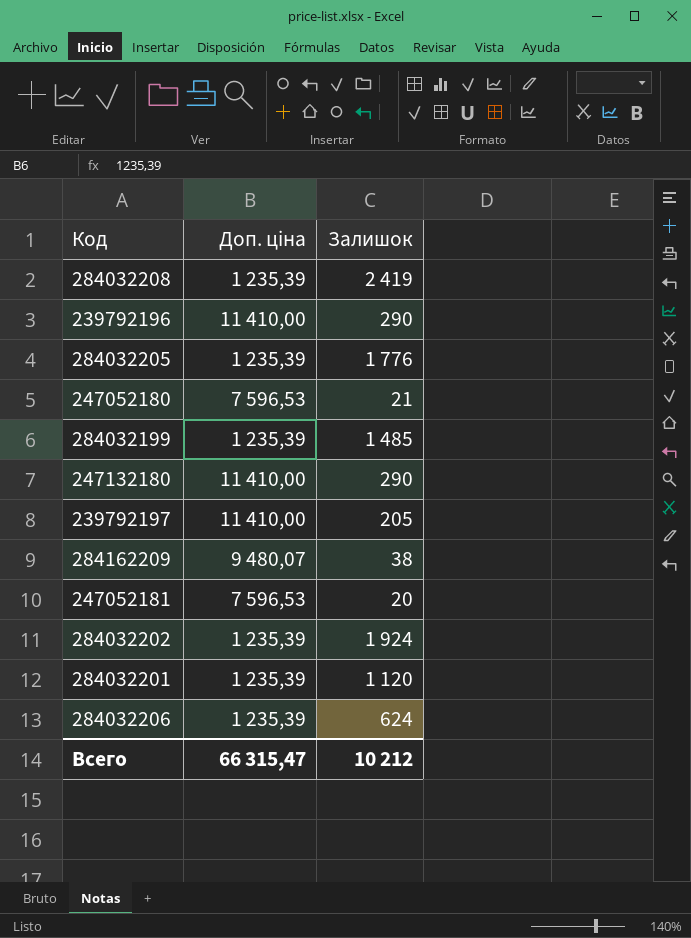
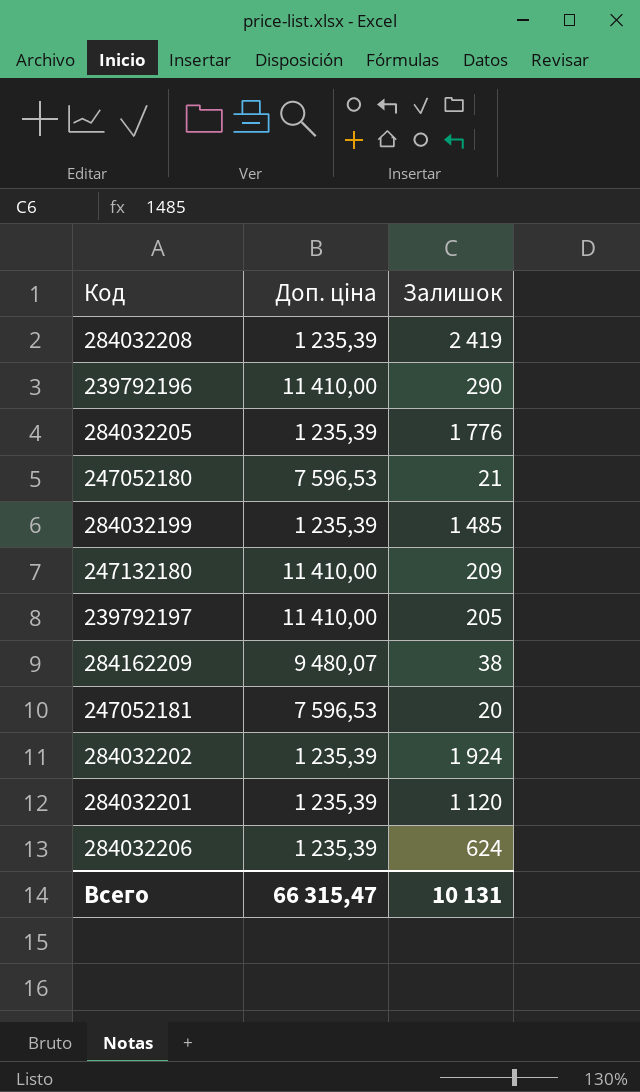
247132180 | Залишок: 290 -> 209
Всего | Залишок: 10 212 -> 10 131

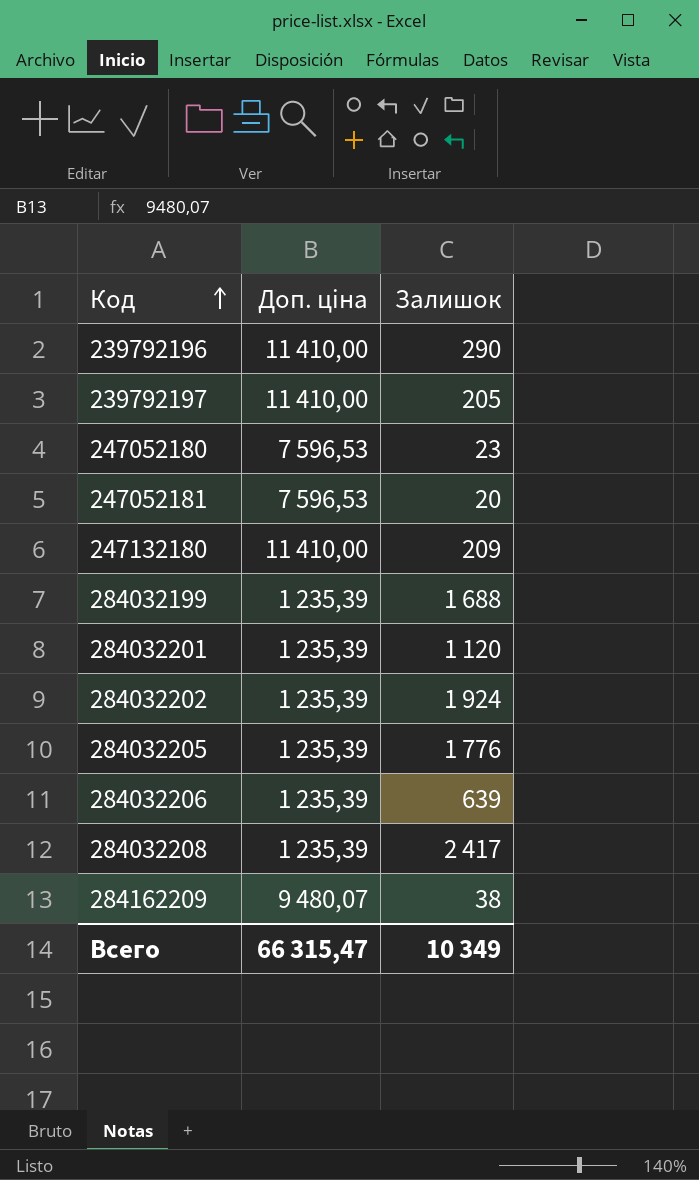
row order: none -> Код ascending
247052180 | Залишок: 21 -> 23
284032199 | Залишок: 1 485 -> 1 688
284032206 | Залишок: 624 -> 639
284032208 | Залишок: 2 419 -> 2 417
Всего | Залишок: 10 131 -> 10 349

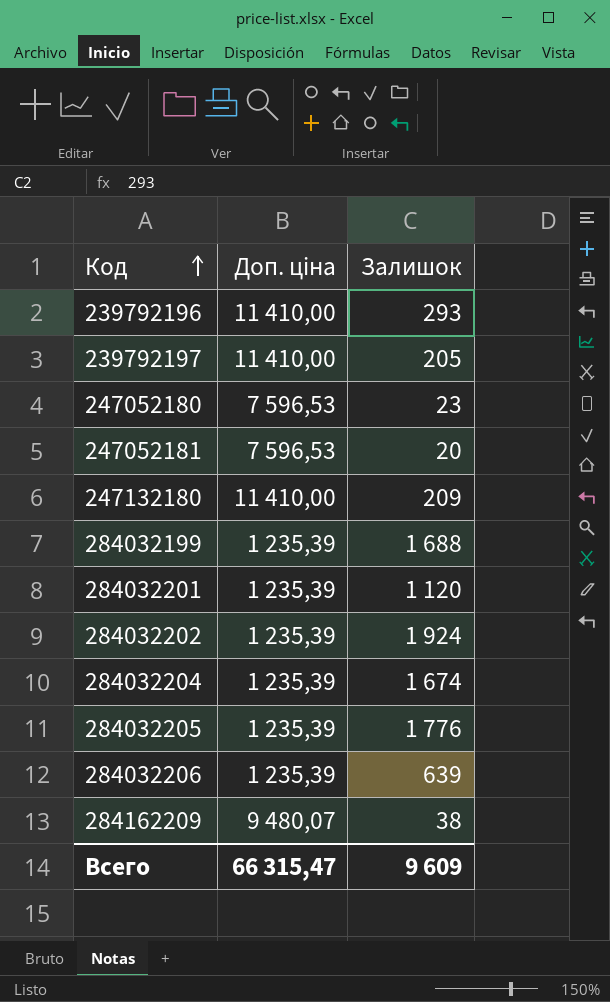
row 284032208: 1 235,39 | 2 417 -> none
239792196 | Залишок: 290 -> 293
row 284032204: none -> 1 235,39 | 1 674
Всего | Залишок: 10 349 -> 9 609

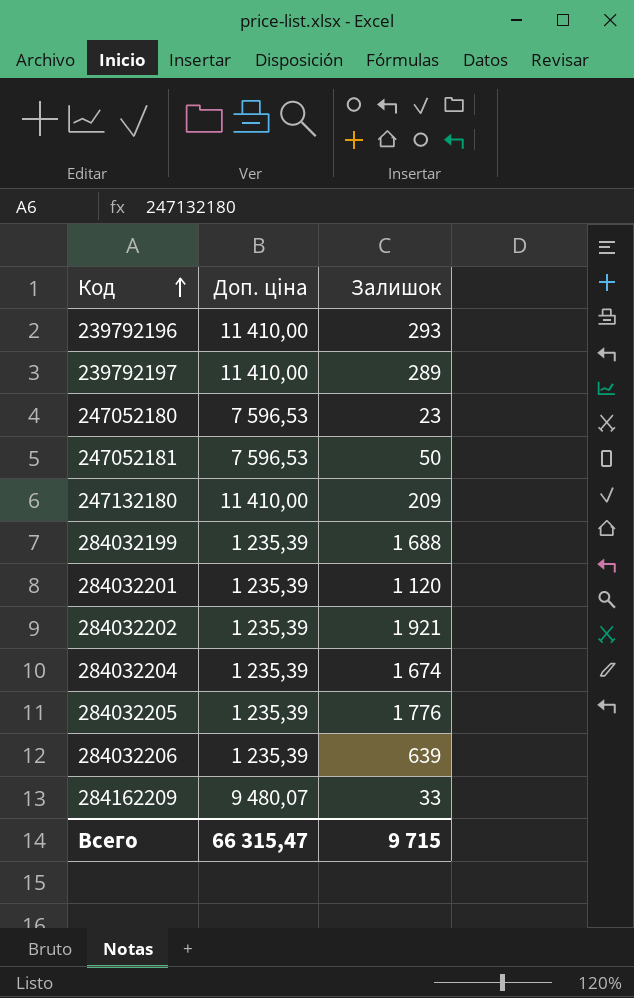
239792197 | Залишок: 205 -> 289
247052181 | Залишок: 20 -> 50
284032202 | Залишок: 1 924 -> 1 921
284162209 | Залишок: 38 -> 33
Всего | Залишок: 9 609 -> 9 715

